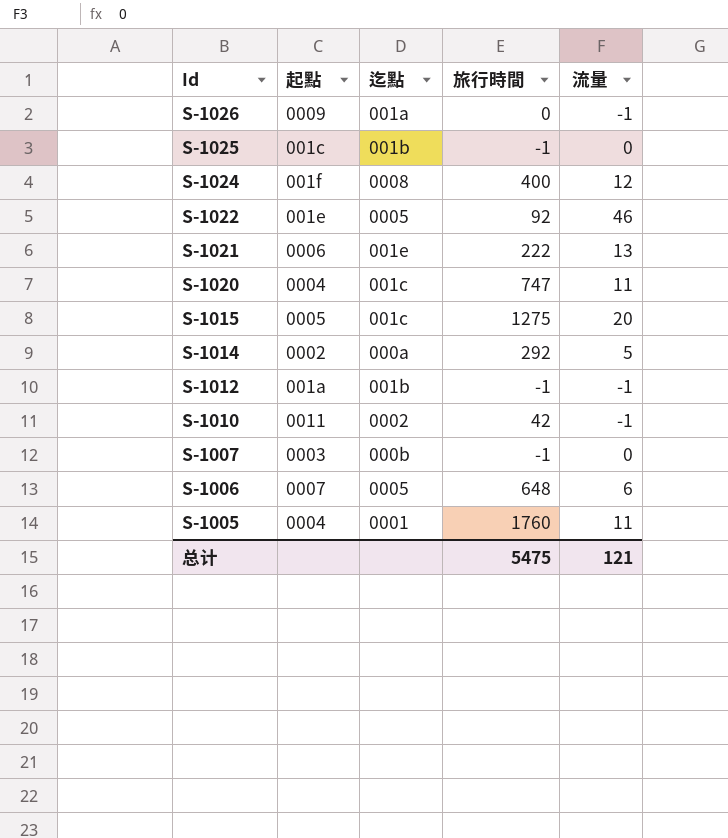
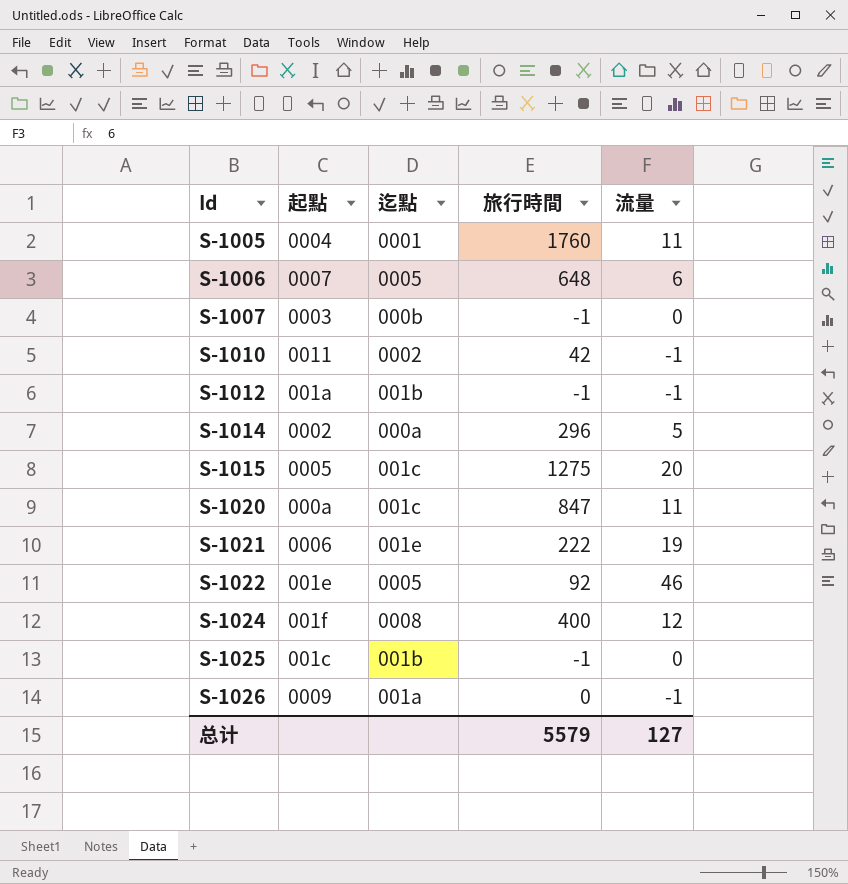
row order: Id descending -> Id ascending
S-1014 | 旅行時間: 292 -> 296
S-1020 | 起點: 0004 -> 000a
S-1020 | 旅行時間: 747 -> 847
S-1021 | 流量: 13 -> 19
总计 | 旅行時間: 5475 -> 5579
总计 | 流量: 121 -> 127

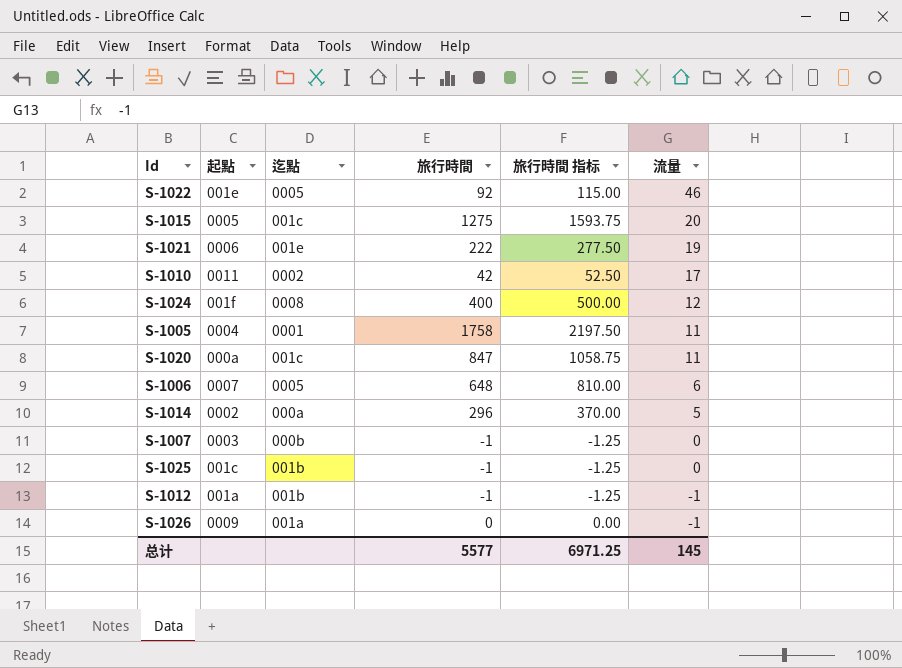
row order: Id ascending -> 流量 descending
column 旅行時間 指标 | formula: none -> [旅行時間] * 1.25
S-1010 | 流量: -1 -> 17
S-1005 | 旅行時間: 1760 -> 1758
总计 | 旅行時間: 5579 -> 5577
总计 | 流量: 127 -> 145

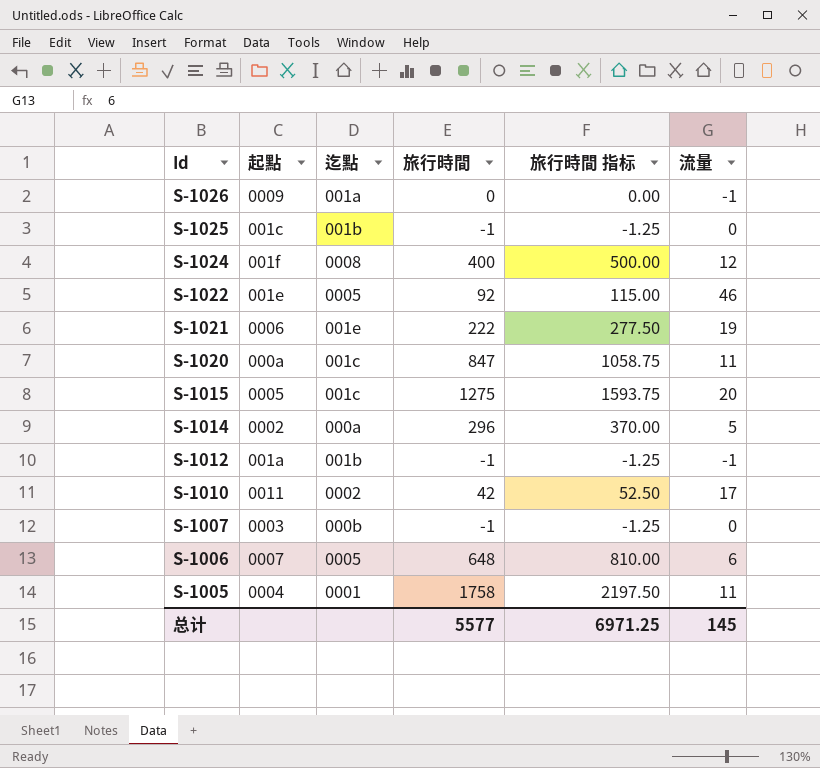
row order: 流量 descending -> Id descending

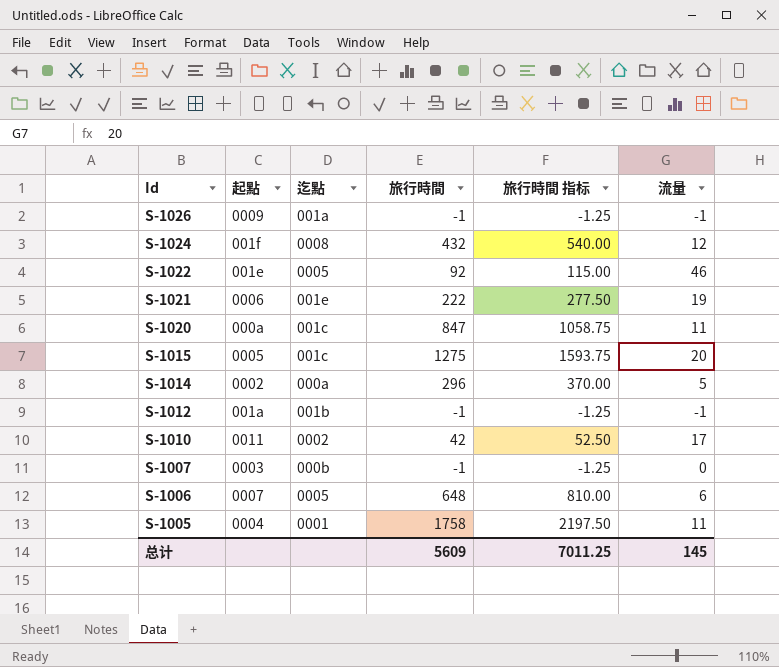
row S-1025: 001c | 001b | -1 | -1.25 | 0 -> none
S-1026 | 旅行時間: 0 -> -1
S-1026 | 旅行時間 指标: 0.00 -> -1.25
S-1024 | 旅行時間: 400 -> 432
S-1024 | 旅行時間 指标: 500.00 -> 540.00
总计 | 旅行時間: 5577 -> 5609
总计 | 旅行時間 指标: 6971.25 -> 7011.25

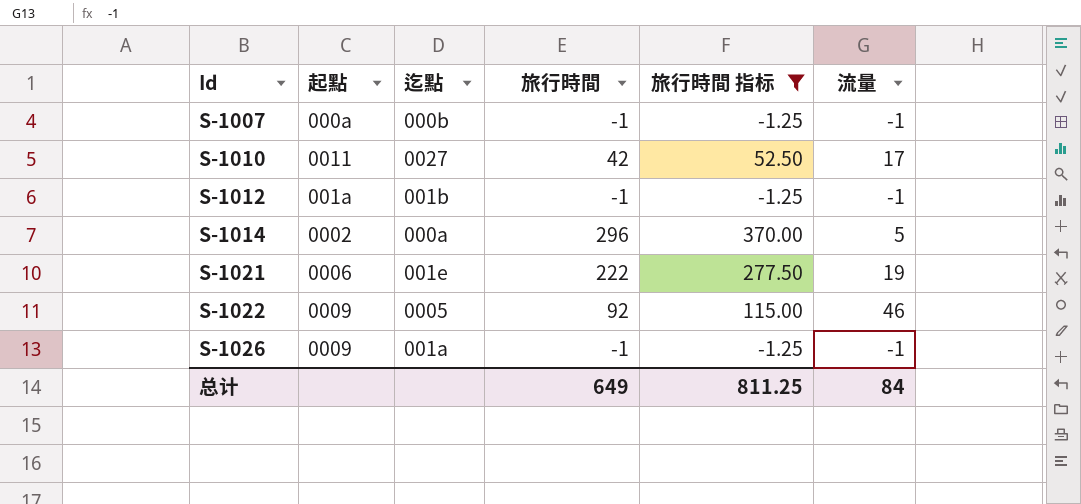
filter: none -> 旅行時間 指标 <= 370.00
row order: Id descending -> Id ascending
S-1007 | 起點: 0003 -> 000a
S-1007 | 流量: 0 -> -1
S-1010 | 迄點: 0002 -> 0027
S-1022 | 起點: 001e -> 0009
总计 | 旅行時間: 5609 -> 649
总计 | 旅行時間 指标: 7011.25 -> 811.25
总计 | 流量: 145 -> 84

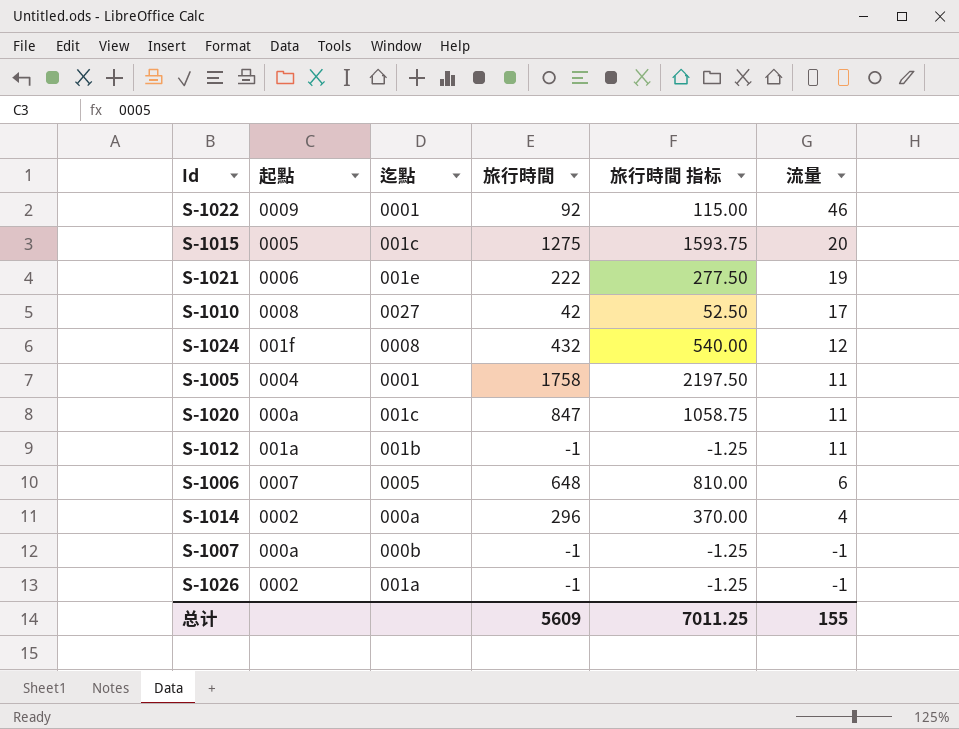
filter: 旅行時間 指标 <= 370.00 -> none
row order: Id ascending -> 流量 descending
S-1022 | 迄點: 0005 -> 0001
S-1010 | 起點: 0011 -> 0008
S-1012 | 流量: -1 -> 11
S-1014 | 流量: 5 -> 4
S-1026 | 起點: 0009 -> 0002
总计 | 旅行時間: 649 -> 5609
总计 | 旅行時間 指标: 811.25 -> 7011.25
总计 | 流量: 84 -> 155

